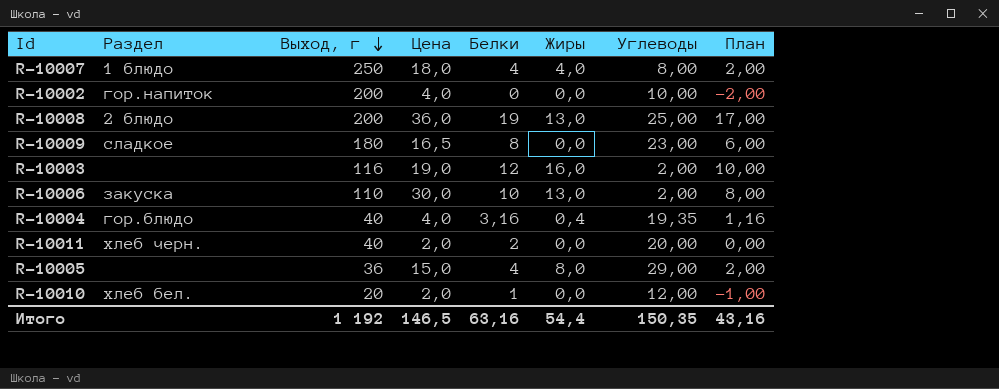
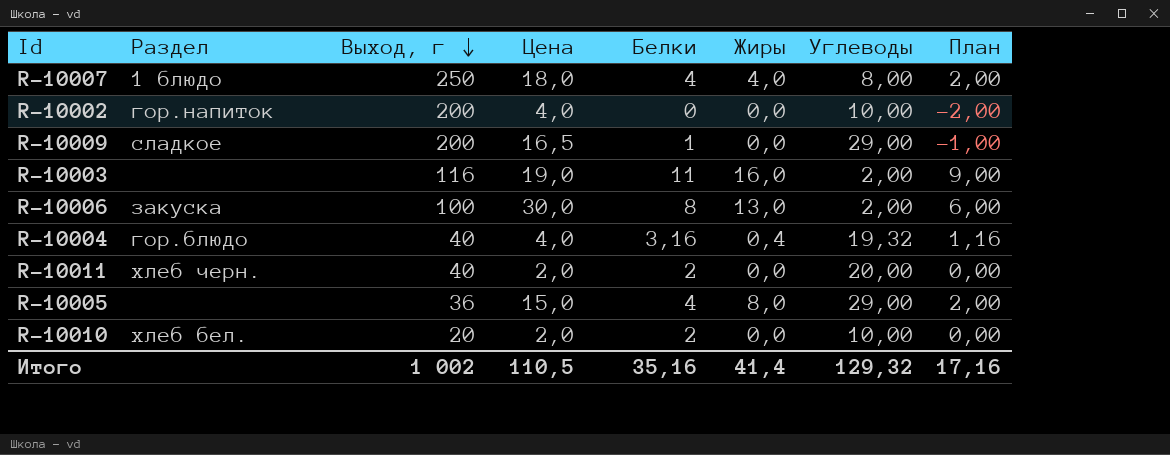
row R-10008: 2 блюдо | 200 | 36,0 | 19 | 13,0 | 25,00 | 17,00 -> none
R-10009 | Выход, г: 180 -> 200
R-10009 | Белки: 8 -> 1
R-10009 | Углеводы: 23,00 -> 29,00
R-10009 | План: 6,00 -> -1,00
R-10003 | Белки: 12 -> 11
R-10003 | План: 10,00 -> 9,00
R-10006 | Выход, г: 110 -> 100
R-10006 | Белки: 10 -> 8
R-10006 | План: 8,00 -> 6,00
R-10004 | Углеводы: 19,35 -> 19,32
R-10010 | Белки: 1 -> 2
R-10010 | Углеводы: 12,00 -> 10,00
R-10010 | План: -1,00 -> 0,00
Итого | Выход, г: 1 192 -> 1 002
Итого | Цена: 146,5 -> 110,5
Итого | Белки: 63,16 -> 35,16
Итого | Жиры: 54,4 -> 41,4
Итого | Углеводы: 150,35 -> 129,32
Итого | План: 43,16 -> 17,16

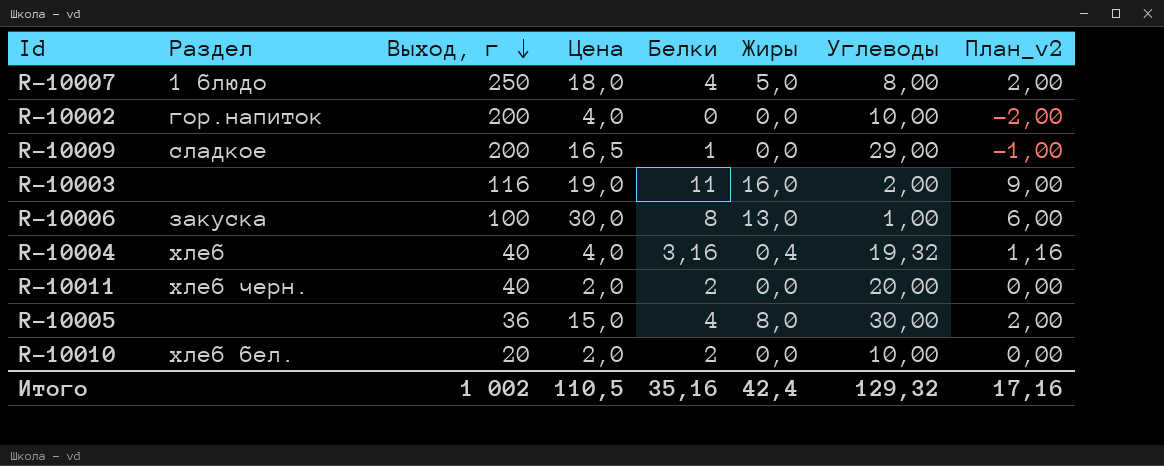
column name: План -> План_v2
R-10007 | Жиры: 4,0 -> 5,0
R-10006 | Углеводы: 2,00 -> 1,00
R-10004 | Раздел: гор.блюдо -> хлеб
R-10005 | Углеводы: 29,00 -> 30,00
Итого | Жиры: 41,4 -> 42,4

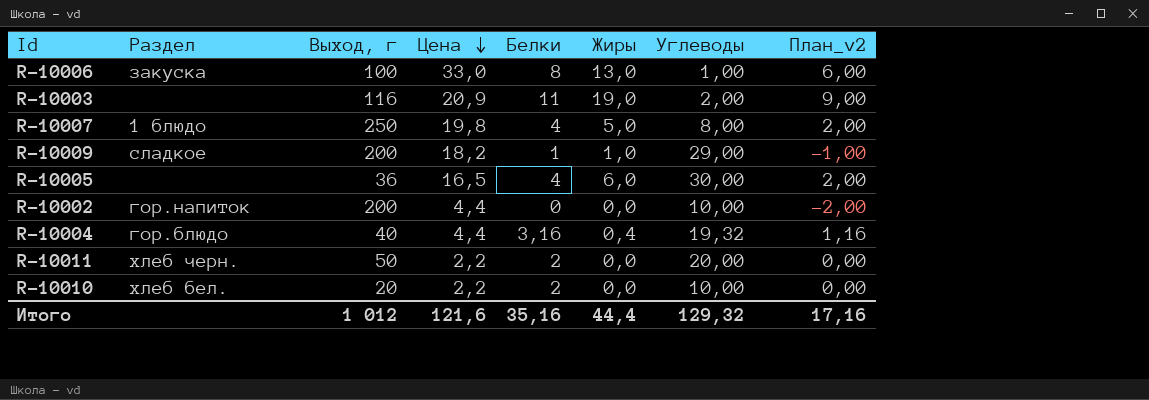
row order: Выход, г descending -> Цена descending
R-10006 | Цена: 30,0 -> 33,0
R-10003 | Цена: 19,0 -> 20,9
R-10003 | Жиры: 16,0 -> 19,0
R-10007 | Цена: 18,0 -> 19,8
R-10009 | Цена: 16,5 -> 18,2
R-10009 | Жиры: 0,0 -> 1,0
R-10005 | Цена: 15,0 -> 16,5
R-10005 | Жиры: 8,0 -> 6,0
R-10002 | Цена: 4,0 -> 4,4
R-10004 | Раздел: хлеб -> гор.блюдо
R-10004 | Цена: 4,0 -> 4,4
R-10011 | Выход, г: 40 -> 50
R-10011 | Цена: 2,0 -> 2,2
R-10010 | Цена: 2,0 -> 2,2
Итого | Выход, г: 1 002 -> 1 012
Итого | Цена: 110,5 -> 121,6
Итого | Жиры: 42,4 -> 44,4

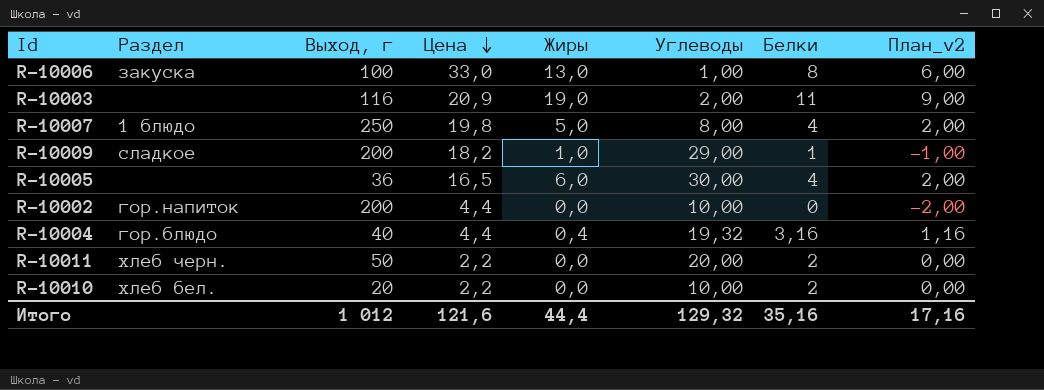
column Белки | position: 5 -> 7

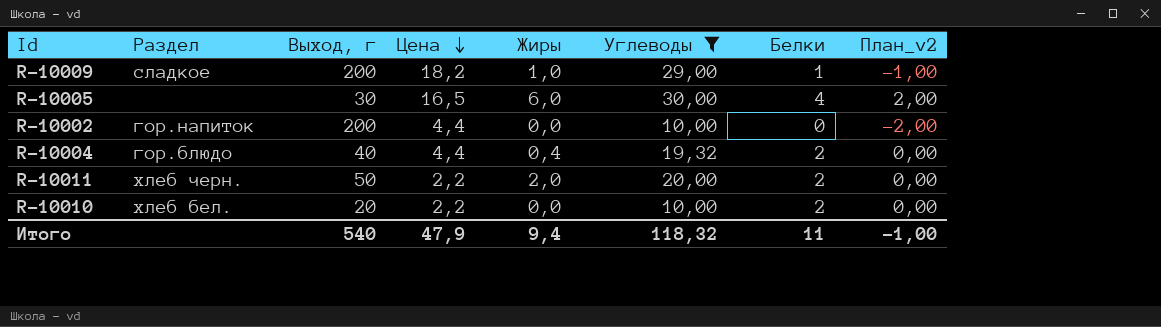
filter: none -> Углеводы >= 10,00
R-10005 | Выход, г: 36 -> 30
R-10004 | Белки: 3,16 -> 2
R-10004 | План_v2: 1,16 -> 0,00
R-10011 | Жиры: 0,0 -> 2,0
Итого | Выход, г: 1 012 -> 540
Итого | Цена: 121,6 -> 47,9
Итого | Жиры: 44,4 -> 9,4
Итого | Углеводы: 129,32 -> 118,32
Итого | Белки: 35,16 -> 11
Итого | План_v2: 17,16 -> -1,00

